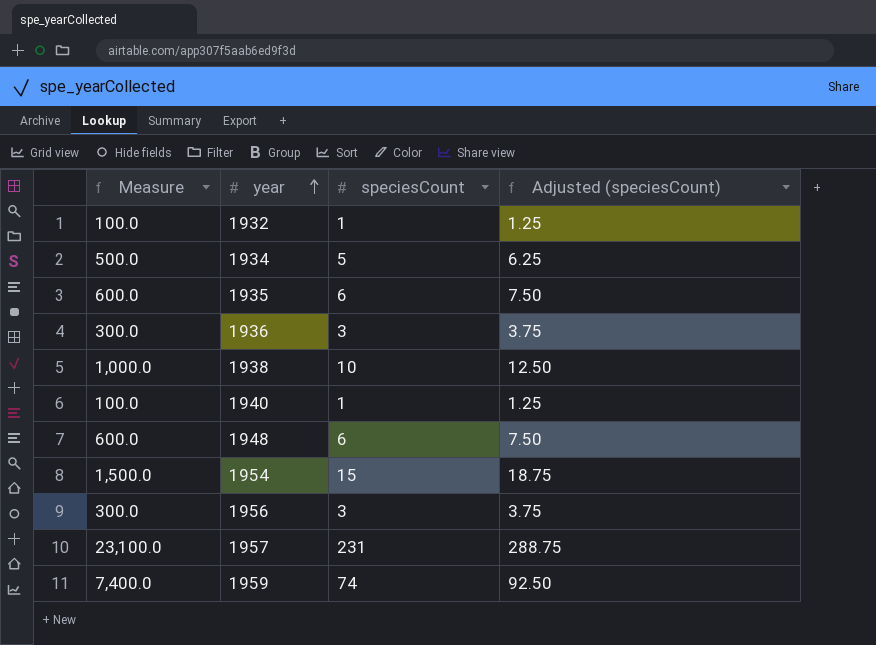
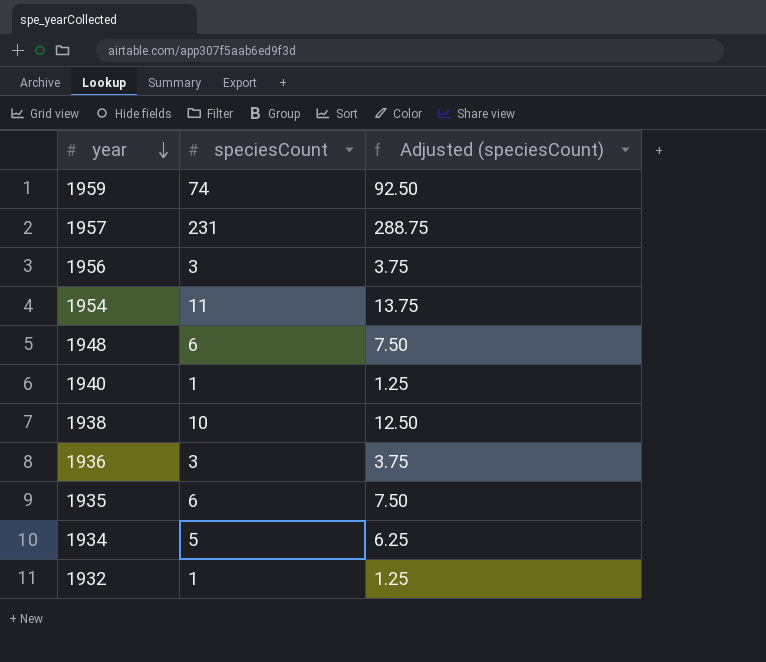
row order: year ascending -> year descending
column Measure | formula: [speciesCount] * 100 -> none
1954 | speciesCount: 15 -> 11
1954 | Adjusted (speciesCount): 18.75 -> 13.75

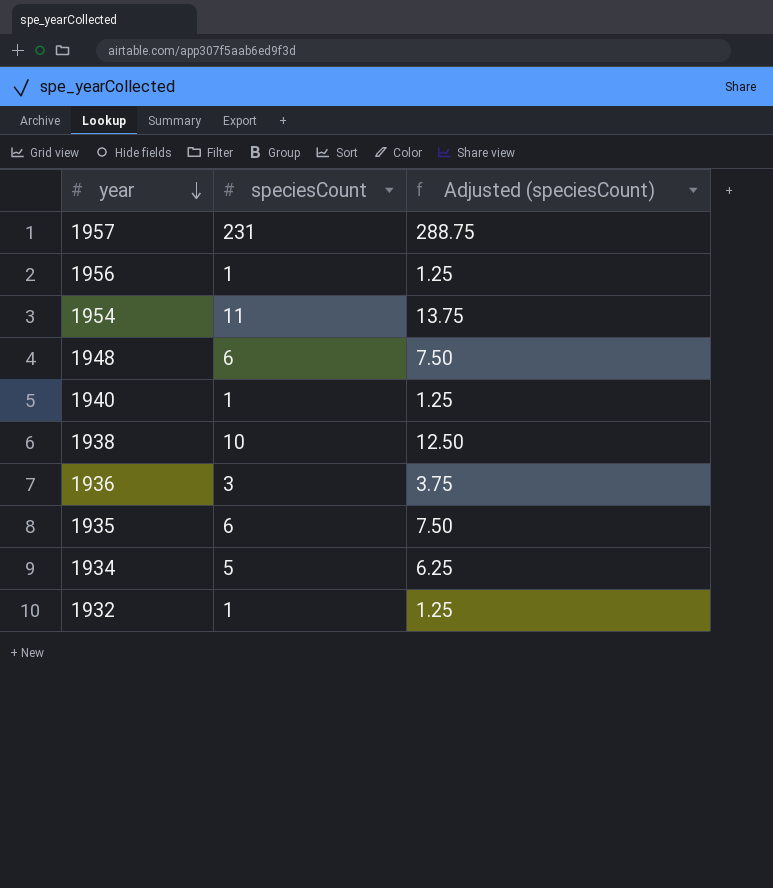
row 1959: 74 | 92.50 -> none
1956 | speciesCount: 3 -> 1
1956 | Adjusted (speciesCount): 3.75 -> 1.25

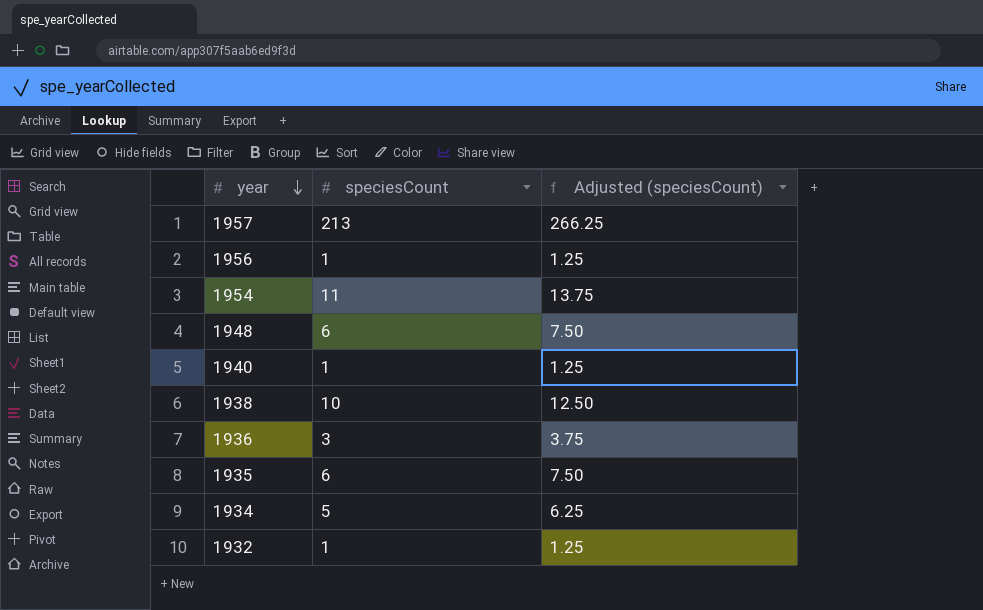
1957 | speciesCount: 231 -> 213
1957 | Adjusted (speciesCount): 288.75 -> 266.25

